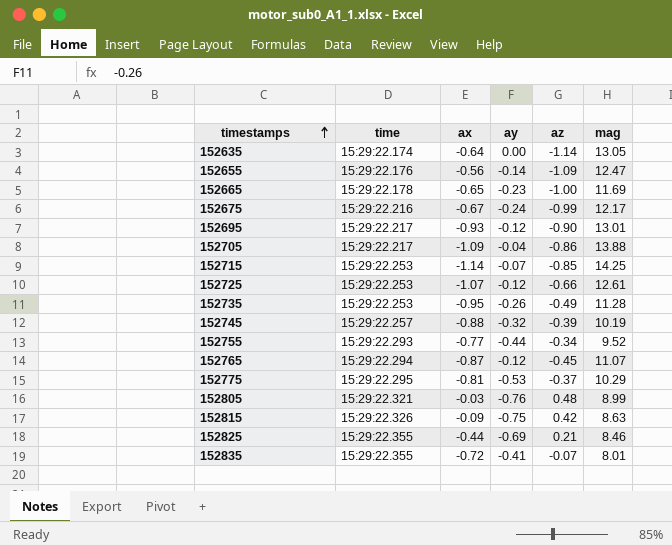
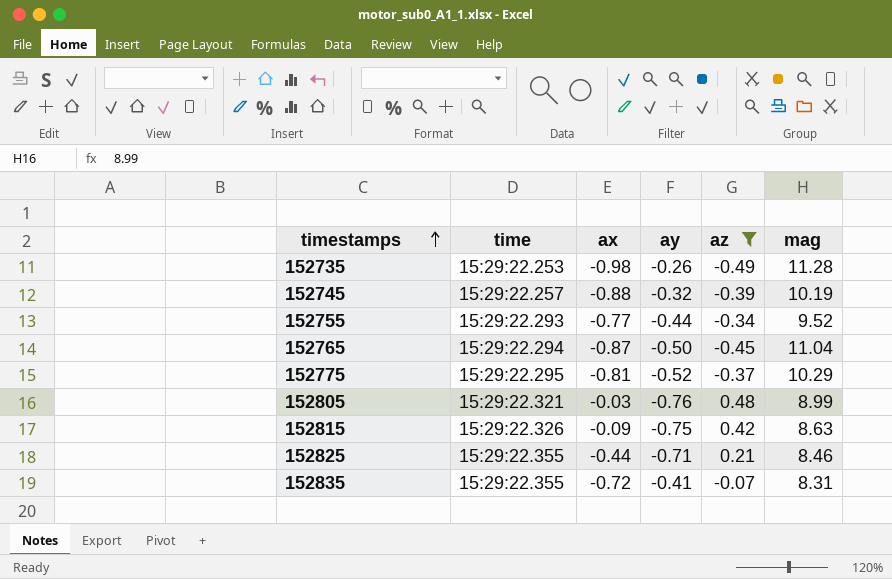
filter: none -> az >= -0.49
152735 | ax: -0.95 -> -0.98
152765 | ay: -0.12 -> -0.50
152765 | mag: 11.07 -> 11.04
152775 | ay: -0.53 -> -0.52
152825 | ay: -0.69 -> -0.71
152835 | mag: 8.01 -> 8.31

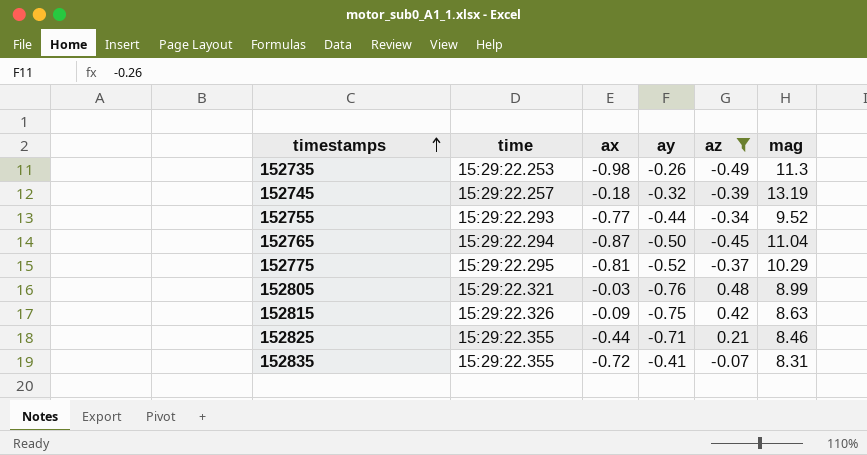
152735 | mag: 11.28 -> 11.3
152745 | ax: -0.88 -> -0.18
152745 | mag: 10.19 -> 13.19

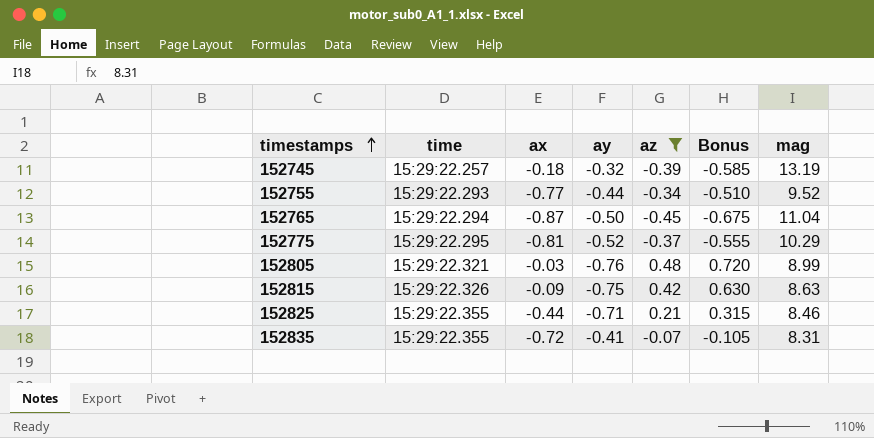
column Bonus | formula: none -> [az] * 1.5
row 152735: 15:29:22.253 | -0.98 | -0.26 | -0.49 | 11.3 -> none

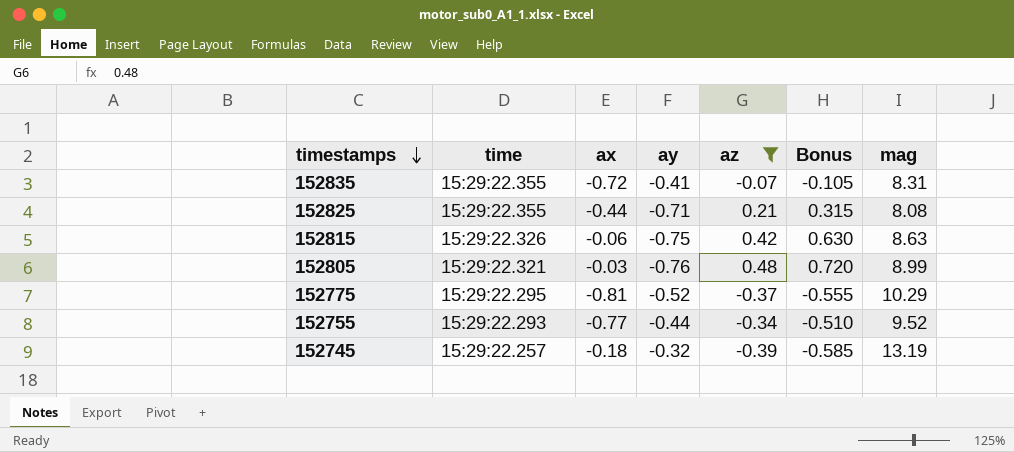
row order: timestamps ascending -> timestamps descending
row 152765: 15:29:22.294 | -0.87 | -0.50 | -0.45 | -0.675 | 11.04 -> none
152825 | mag: 8.46 -> 8.08
152815 | ax: -0.09 -> -0.06

